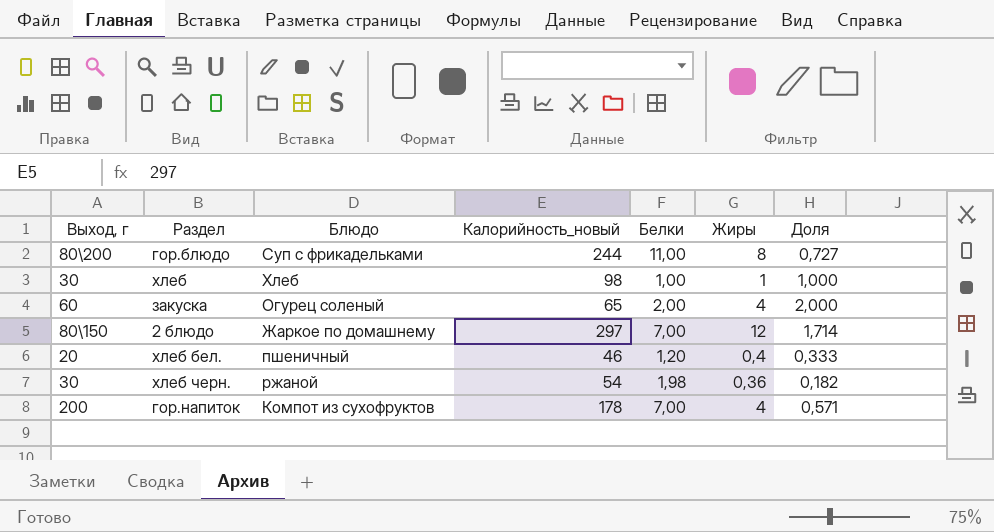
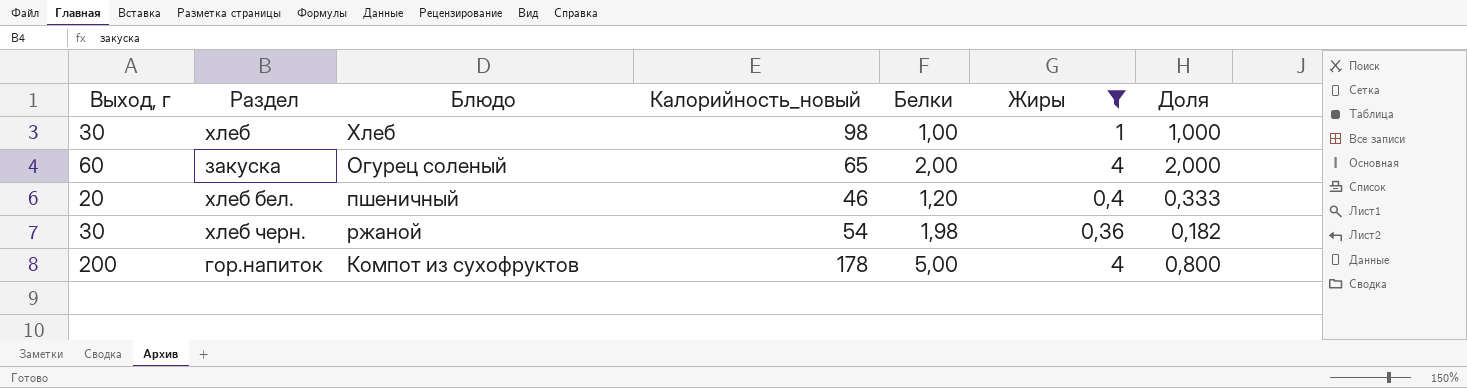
filter: none -> Жиры <= 4
гор.напиток | Белки: 7,00 -> 5,00
гор.напиток | Доля: 0,571 -> 0,800

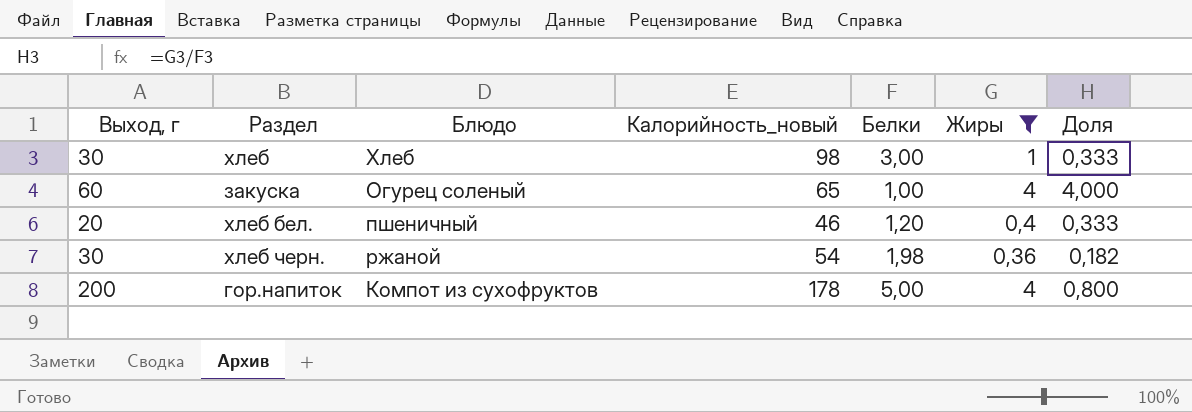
хлеб | Белки: 1,00 -> 3,00
хлеб | Доля: 1,000 -> 0,333
закуска | Белки: 2,00 -> 1,00
закуска | Доля: 2,000 -> 4,000

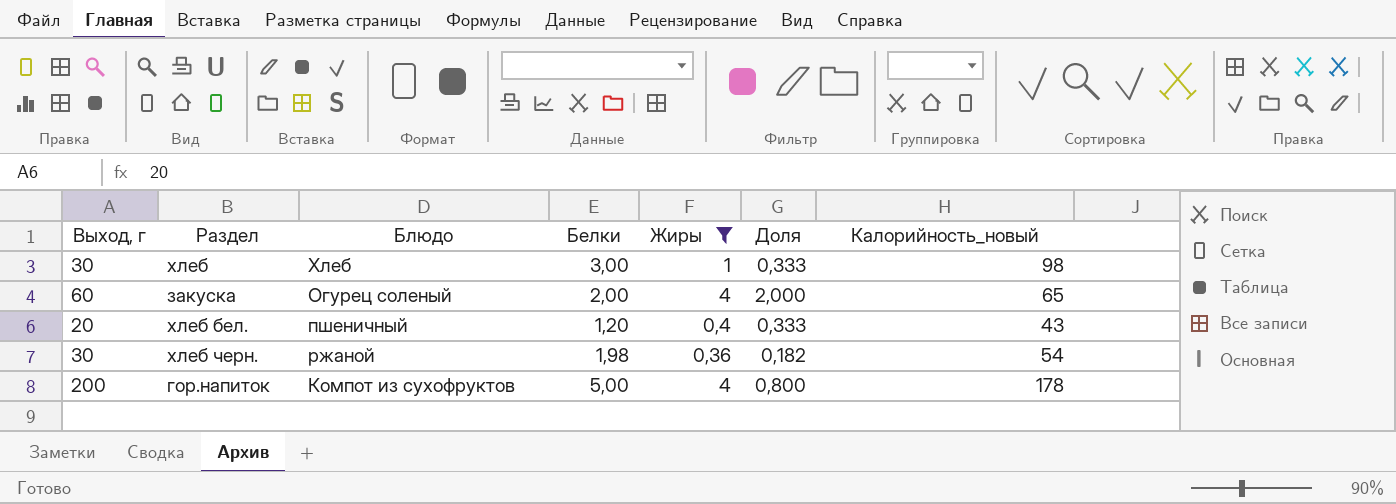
column Калорийность_новый | position: 4 -> 7
закуска | Белки: 1,00 -> 2,00
закуска | Доля: 4,000 -> 2,000
хлеб бел. | Калорийность_новый: 46 -> 43

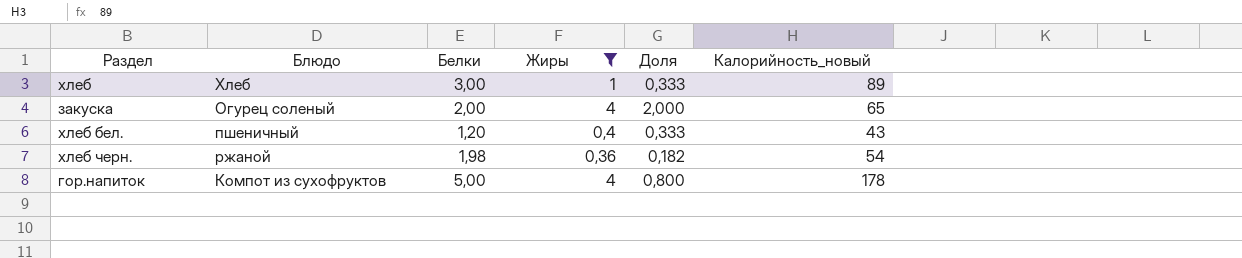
column Выход, г | position: 1 -> none
хлеб | Калорийность_новый: 98 -> 89

